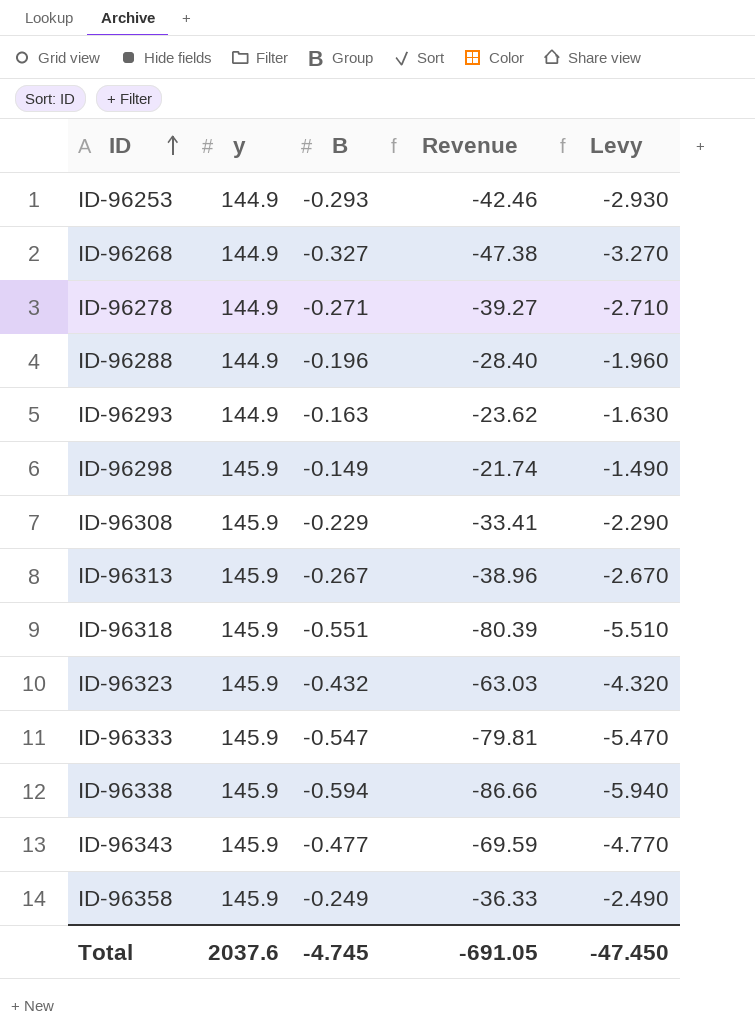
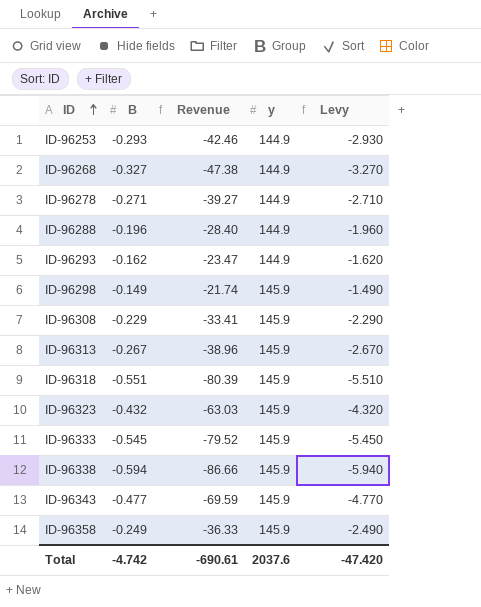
column y | position: 2 -> 4
ID-96293 | B: -0.163 -> -0.162
ID-96293 | Revenue: -23.62 -> -23.47
ID-96293 | Levy: -1.630 -> -1.620
ID-96333 | B: -0.547 -> -0.545
ID-96333 | Revenue: -79.81 -> -79.52
ID-96333 | Levy: -5.470 -> -5.450
Total | B: -4.745 -> -4.742
Total | Revenue: -691.05 -> -690.61
Total | Levy: -47.450 -> -47.420

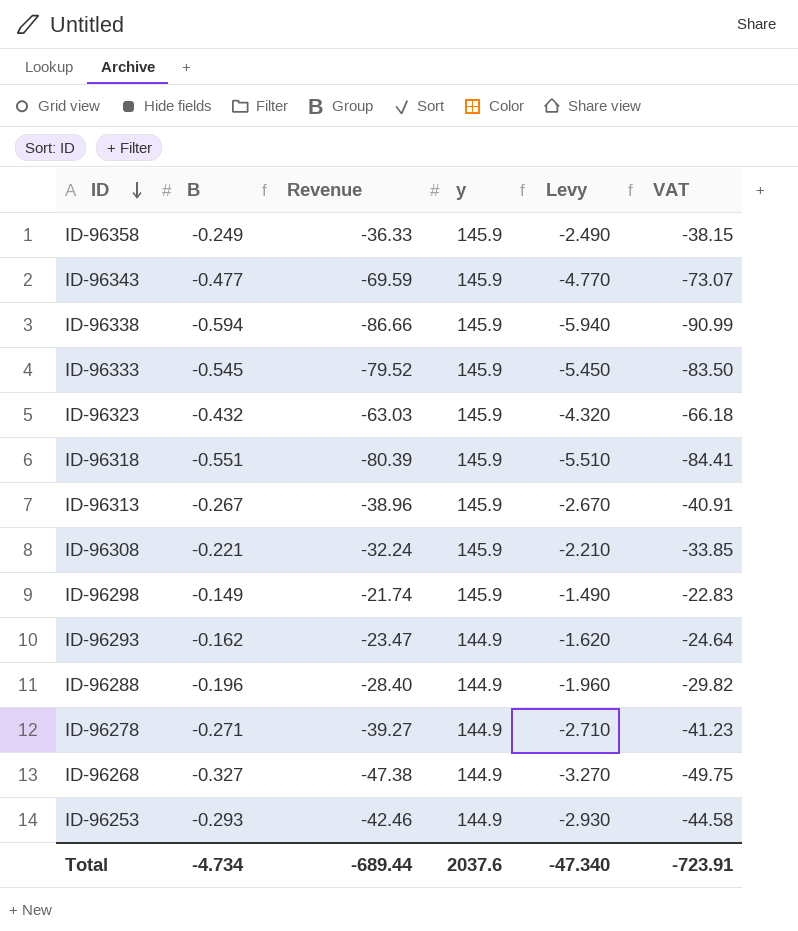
row order: ID ascending -> ID descending
column VAT | formula: none -> [Revenue] * 1.05
ID-96308 | B: -0.229 -> -0.221
ID-96308 | Revenue: -33.41 -> -32.24
ID-96308 | Levy: -2.290 -> -2.210
Total | B: -4.742 -> -4.734
Total | Revenue: -690.61 -> -689.44
Total | Levy: -47.420 -> -47.340

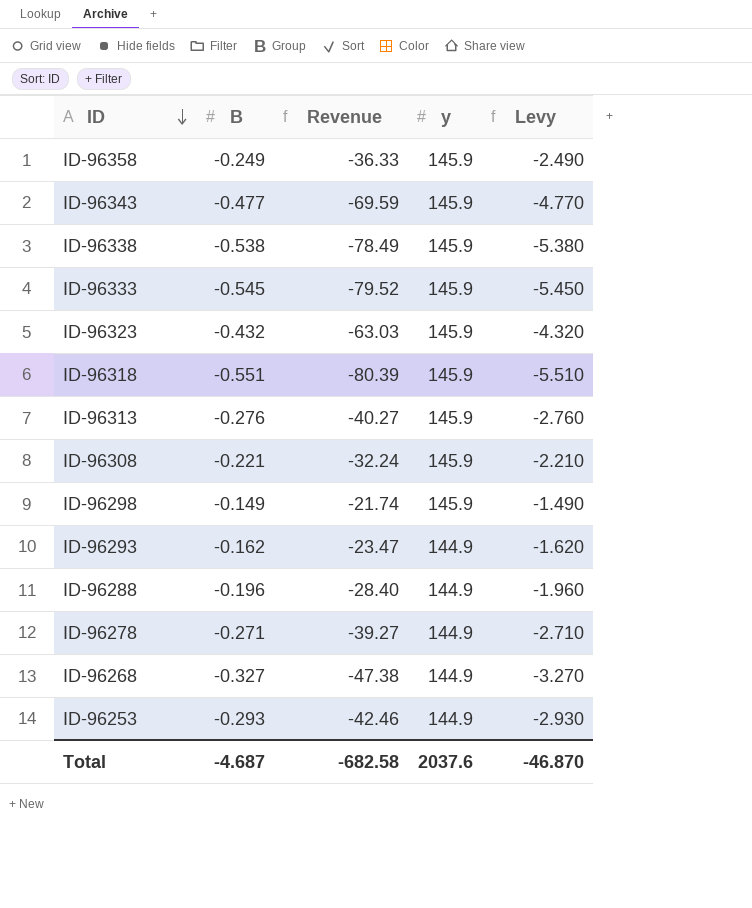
column VAT | formula: [Revenue] * 1.05 -> none
ID-96338 | B: -0.594 -> -0.538
ID-96338 | Revenue: -86.66 -> -78.49
ID-96338 | Levy: -5.940 -> -5.380
ID-96313 | B: -0.267 -> -0.276
ID-96313 | Revenue: -38.96 -> -40.27
ID-96313 | Levy: -2.670 -> -2.760
Total | B: -4.734 -> -4.687
Total | Revenue: -689.44 -> -682.58
Total | Levy: -47.340 -> -46.870

